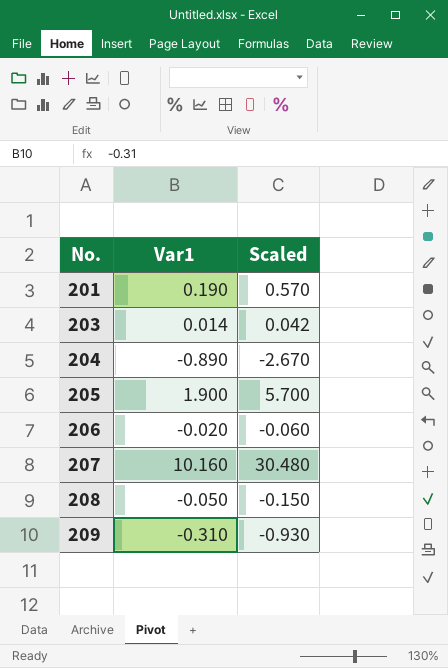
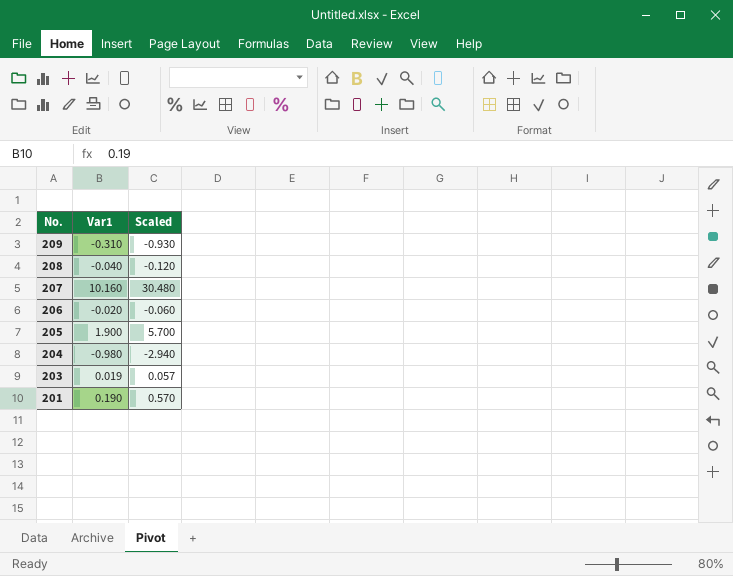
row order: No. ascending -> No. descending
208 | Var1: -0.050 -> -0.040
208 | Scaled: -0.150 -> -0.120
204 | Var1: -0.890 -> -0.980
204 | Scaled: -2.670 -> -2.940
203 | Var1: 0.014 -> 0.019
203 | Scaled: 0.042 -> 0.057

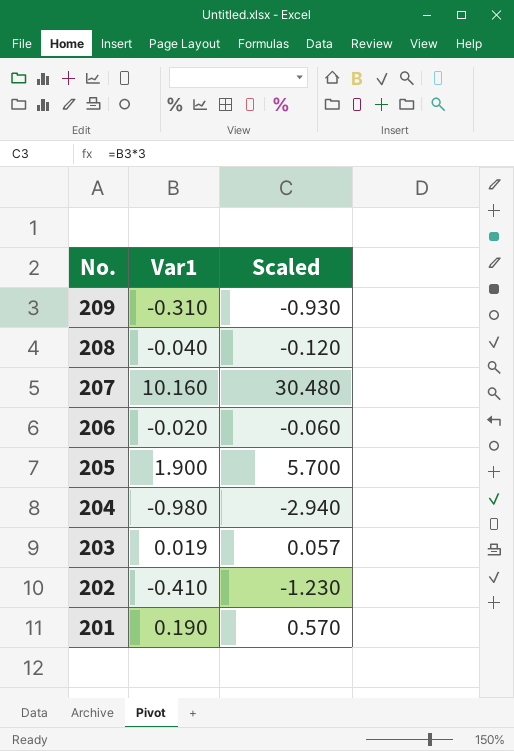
row 202: none -> -0.410 | -1.230

